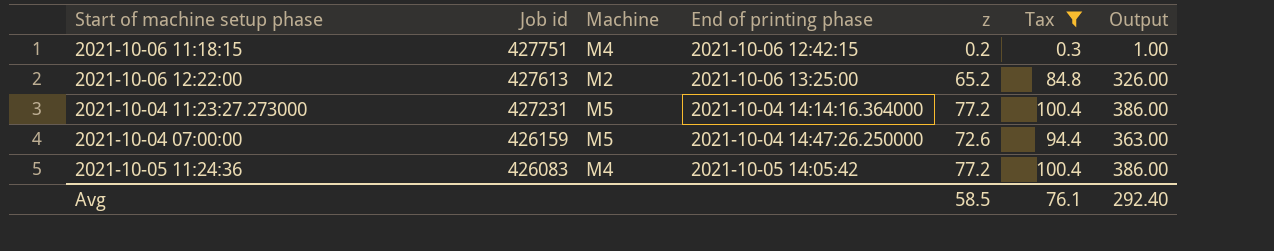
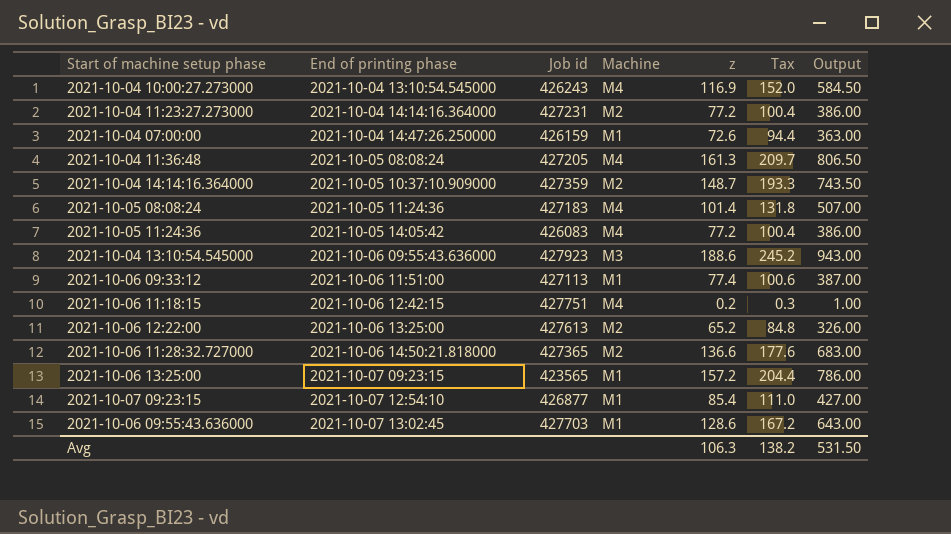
filter: Tax <= 100.4 -> none
row order: Job id descending -> End of printing phase ascending
column End of printing phase | position: 4 -> 2
2021-10-04 11:23:27.273000 | Machine: M5 -> M2
2021-10-04 07:00:00 | Machine: M5 -> M1
Avg | z: 58.5 -> 106.3
Avg | Tax: 76.1 -> 138.2
Avg | Output: 292.40 -> 531.50

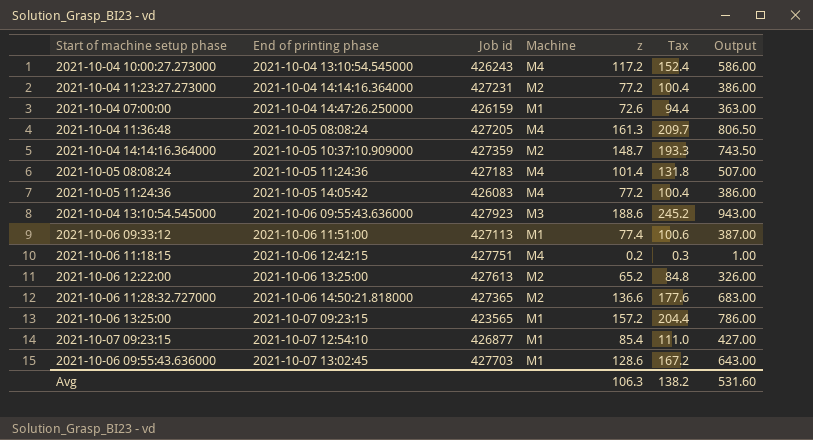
2021-10-04 10:00:27.273000 | z: 116.9 -> 117.2
2021-10-04 10:00:27.273000 | Tax: 152.0 -> 152.4
2021-10-04 10:00:27.273000 | Output: 584.50 -> 586.00
Avg | Output: 531.50 -> 531.60

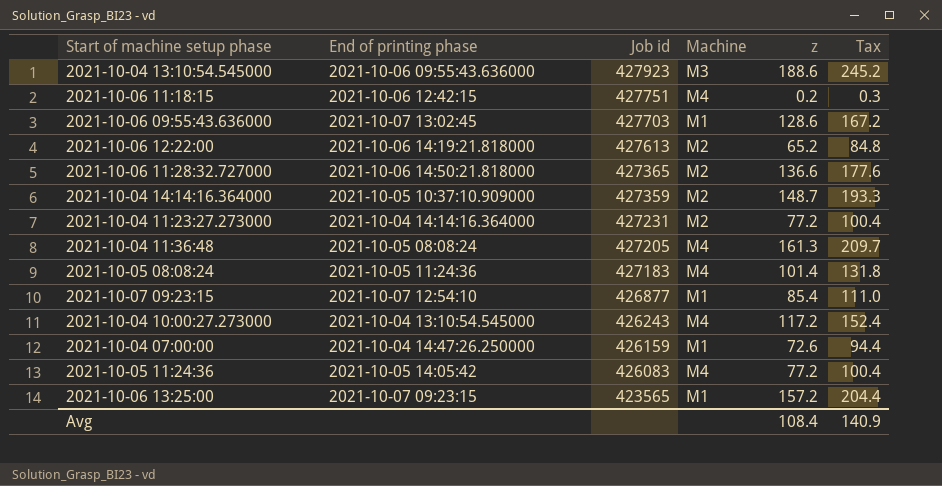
row order: End of printing phase ascending -> Job id descending
column Output | formula: [z] * 5 -> none
row 2021-10-06 09:33:12: 2021-10-06 11:51:00 | 427113 | M1 | 77.4 | 100.6 | 387.00 -> none
2021-10-06 12:22:00 | End of printing phase: 2021-10-06 13:25:00 -> 2021-10-06 14:19:21.818000
Avg | z: 106.3 -> 108.4
Avg | Tax: 138.2 -> 140.9

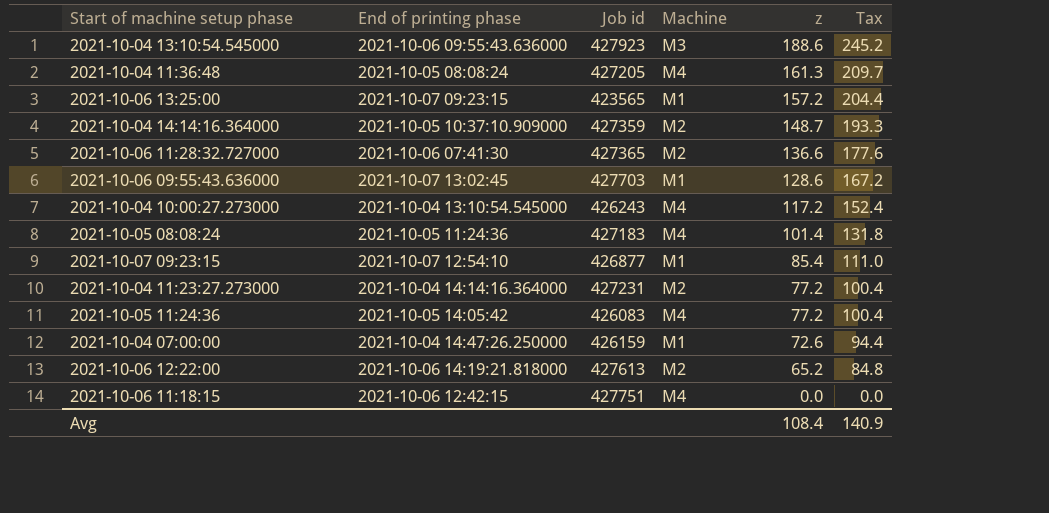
row order: Job id descending -> z descending
2021-10-06 11:28:32.727000 | End of printing phase: 2021-10-06 14:50:21.818000 -> 2021-10-06 07:41:30
2021-10-06 11:18:15 | z: 0.2 -> 0.0
2021-10-06 11:18:15 | Tax: 0.3 -> 0.0

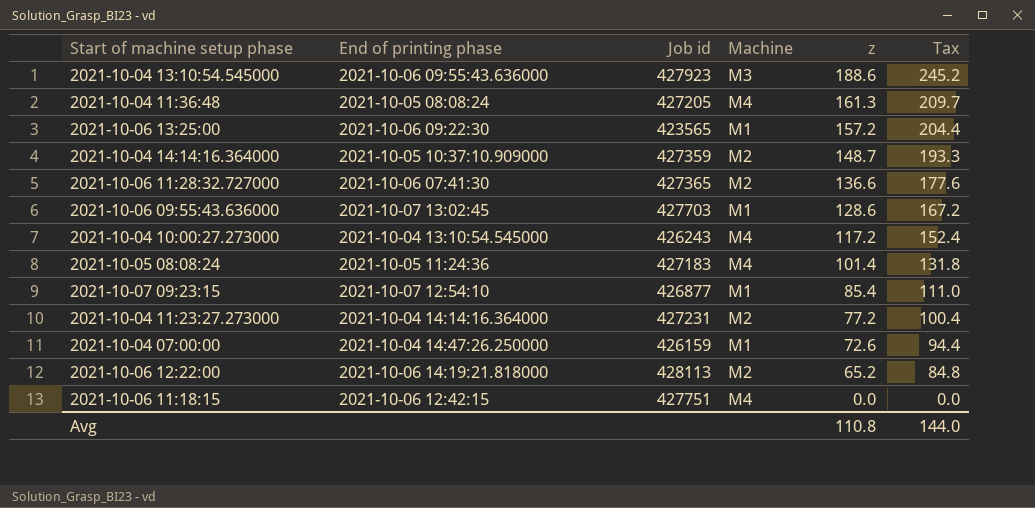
row 2021-10-05 11:24:36: 2021-10-05 14:05:42 | 426083 | M4 | 77.2 | 100.4 -> none
2021-10-06 13:25:00 | End of printing phase: 2021-10-07 09:23:15 -> 2021-10-06 09:22:30
2021-10-06 12:22:00 | Job id: 427613 -> 428113
Avg | z: 108.4 -> 110.8
Avg | Tax: 140.9 -> 144.0

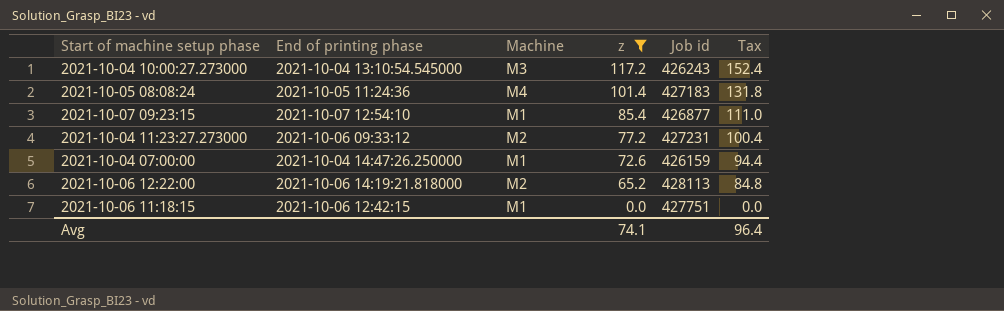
filter: none -> z <= 117.2
column Job id | position: 3 -> 5
2021-10-04 10:00:27.273000 | Machine: M4 -> M3
2021-10-04 11:23:27.273000 | End of printing phase: 2021-10-04 14:14:16.364000 -> 2021-10-06 09:33:12
2021-10-06 11:18:15 | Machine: M4 -> M1
Avg | z: 110.8 -> 74.1
Avg | Tax: 144.0 -> 96.4

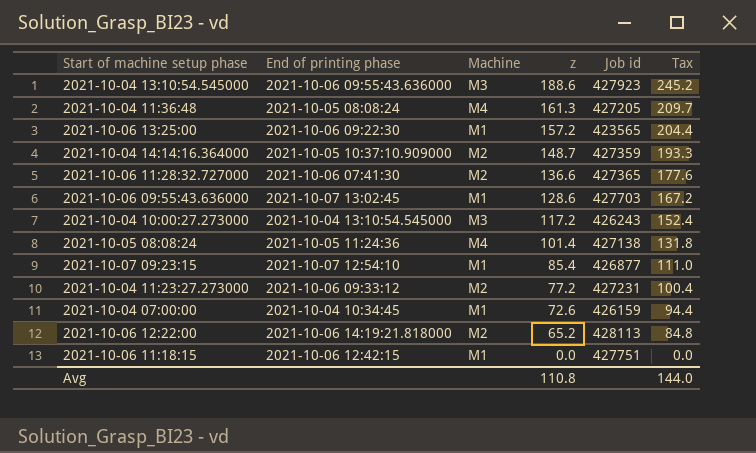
filter: z <= 117.2 -> none
2021-10-05 08:08:24 | Job id: 427183 -> 427138
2021-10-04 07:00:00 | End of printing phase: 2021-10-04 14:47:26.250000 -> 2021-10-04 10:34:45
Avg | z: 74.1 -> 110.8
Avg | Tax: 96.4 -> 144.0

